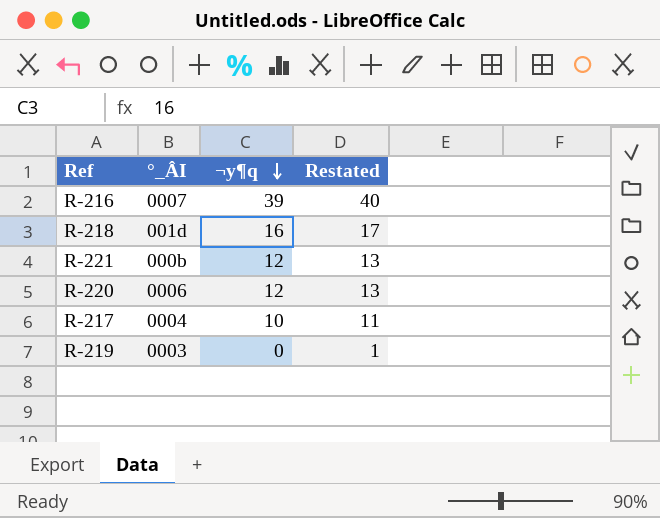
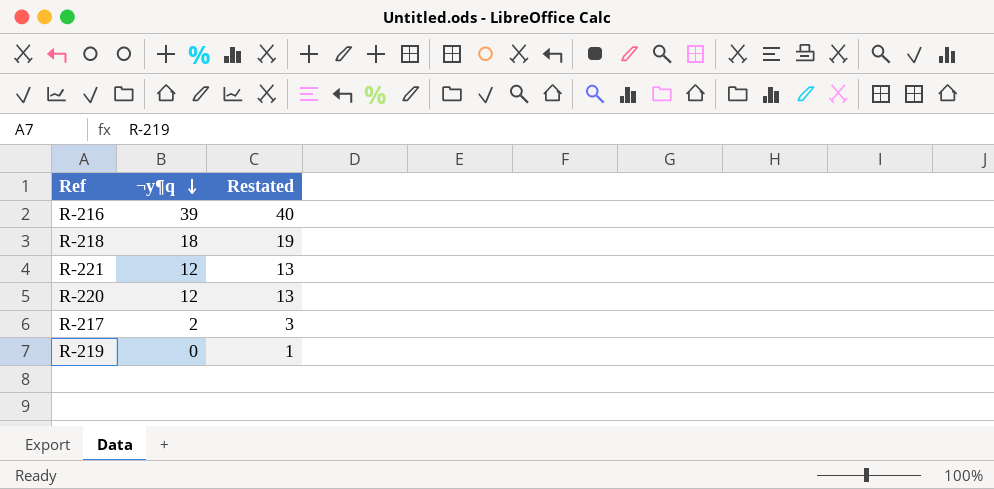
column °_ÂI | position: 2 -> none
R-218 | ¬y¶q: 16 -> 18
R-218 | Restated: 17 -> 19
R-217 | ¬y¶q: 10 -> 2
R-217 | Restated: 11 -> 3

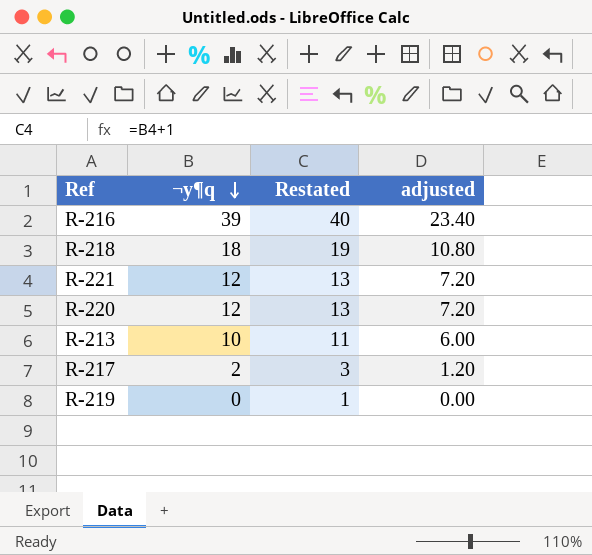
column adjusted | formula: none -> [¬y¶q] * 0.6
row R-213: none -> 10 | 11 | 6.00

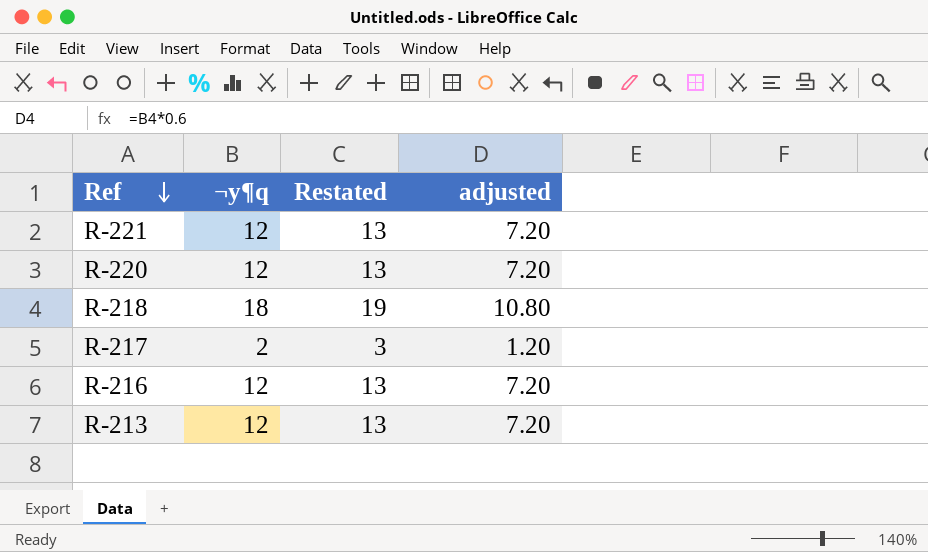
row order: ¬y¶q descending -> Ref descending
row R-219: 0 | 1 | 0.00 -> none
R-216 | ¬y¶q: 39 -> 12
R-216 | Restated: 40 -> 13
R-216 | adjusted: 23.40 -> 7.20
R-213 | ¬y¶q: 10 -> 12
R-213 | Restated: 11 -> 13
R-213 | adjusted: 6.00 -> 7.20

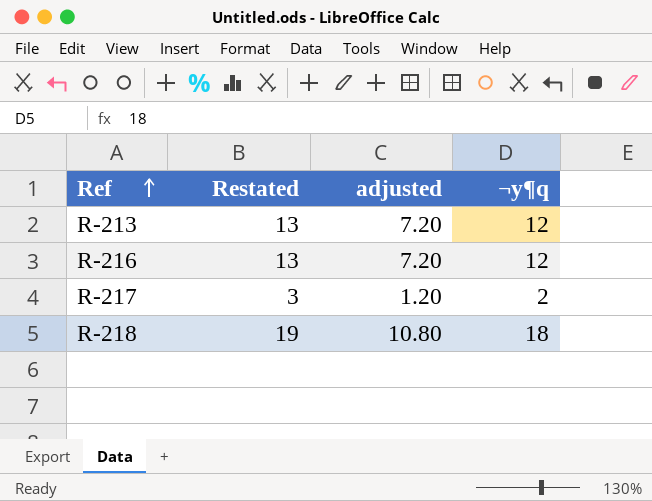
row order: Ref descending -> Ref ascending
column ¬y¶q | position: 2 -> 4
row R-221: 12 | 13 | 7.20 -> none
row R-220: 12 | 13 | 7.20 -> none

